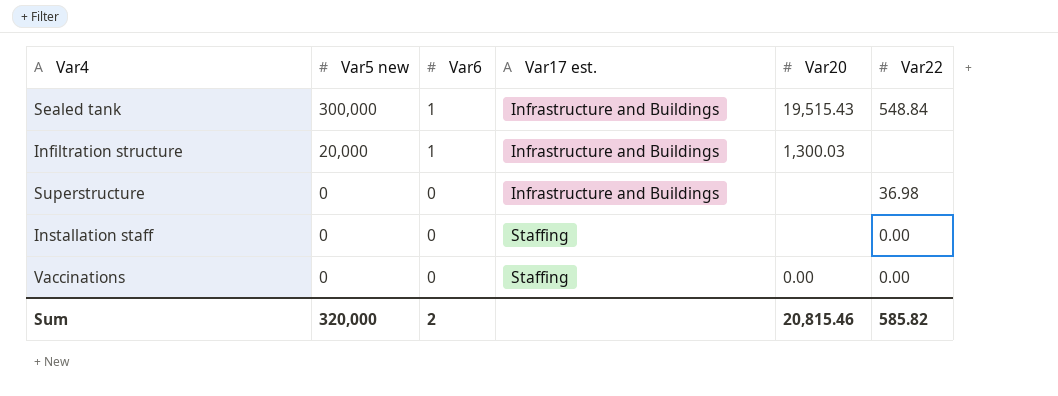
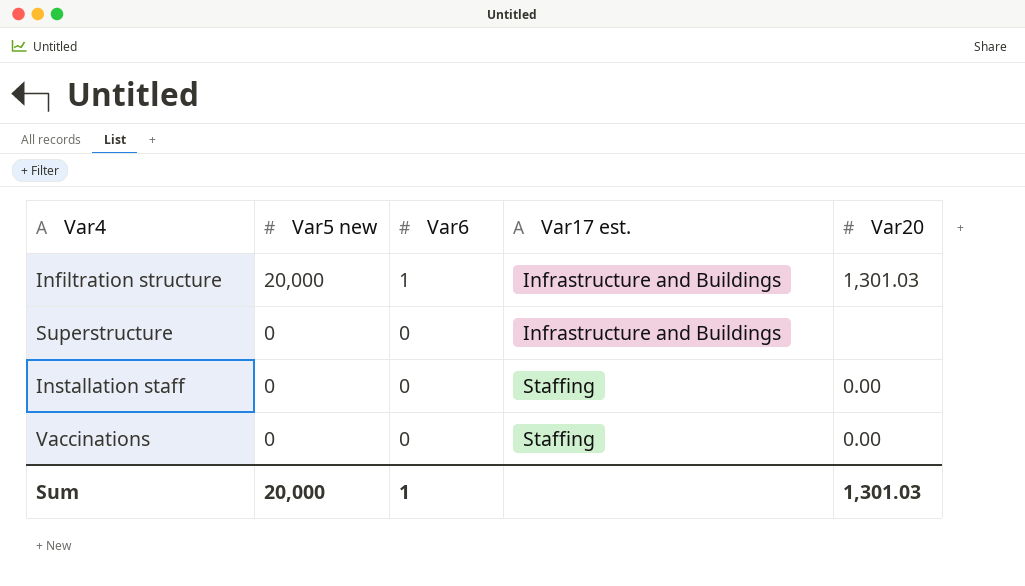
column Var22 | position: 6 -> none
row Sealed tank: 300,000 | 1 | Infrastructure and Buildings | 19,515.43 | 548.84 -> none
Infiltration structure | Var20: 1,300.03 -> 1,301.03
Installation staff | Var20: none -> 0.00
Sum | Var5 new: 320,000 -> 20,000
Sum | Var6: 2 -> 1
Sum | Var20: 20,815.46 -> 1,301.03

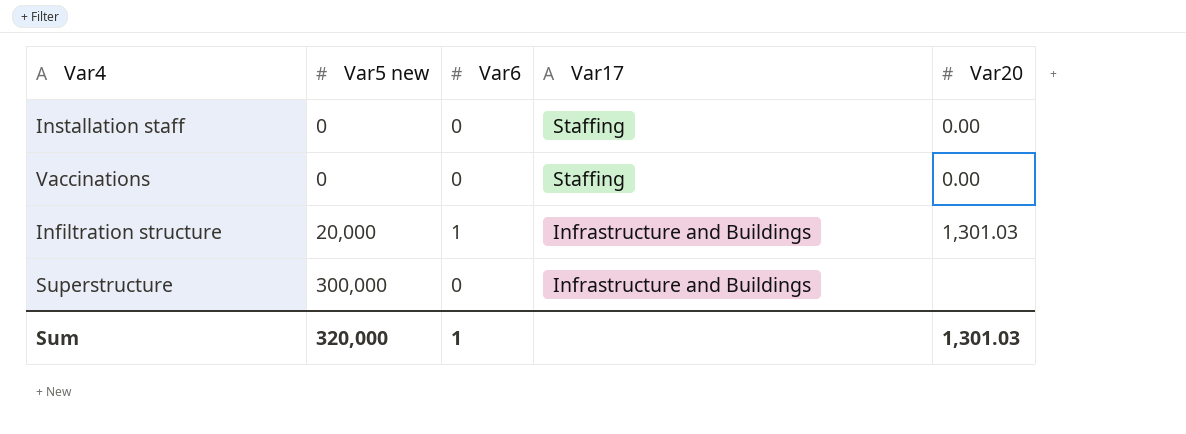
row order: Var5 new descending -> Var5 new ascending
column name: Var17 est. -> Var17
Superstructure | Var5 new: 0 -> 300,000
Sum | Var5 new: 20,000 -> 320,000

